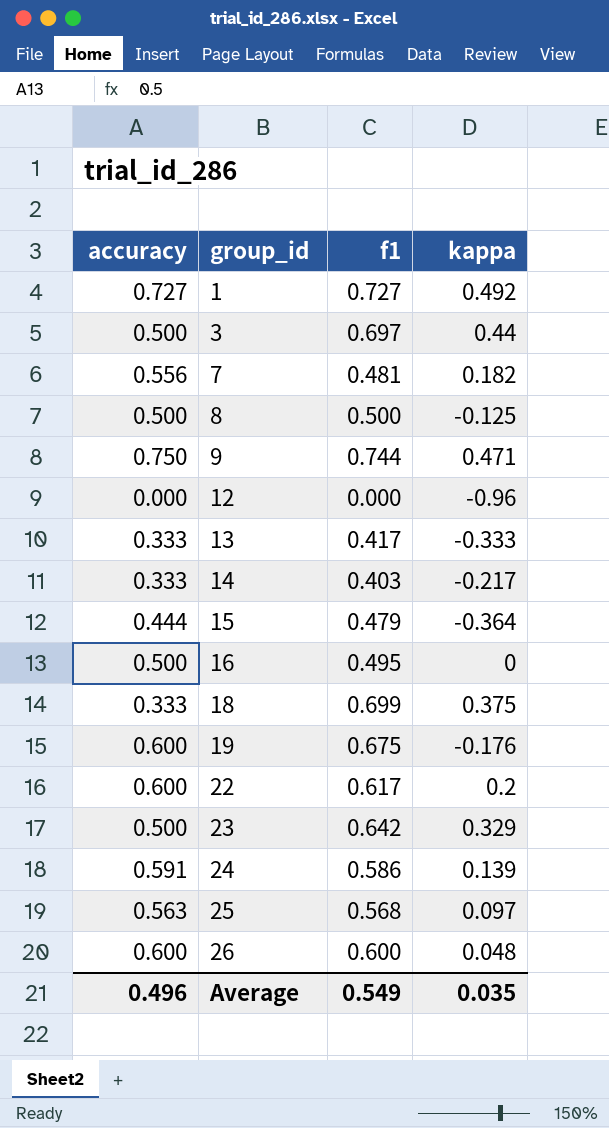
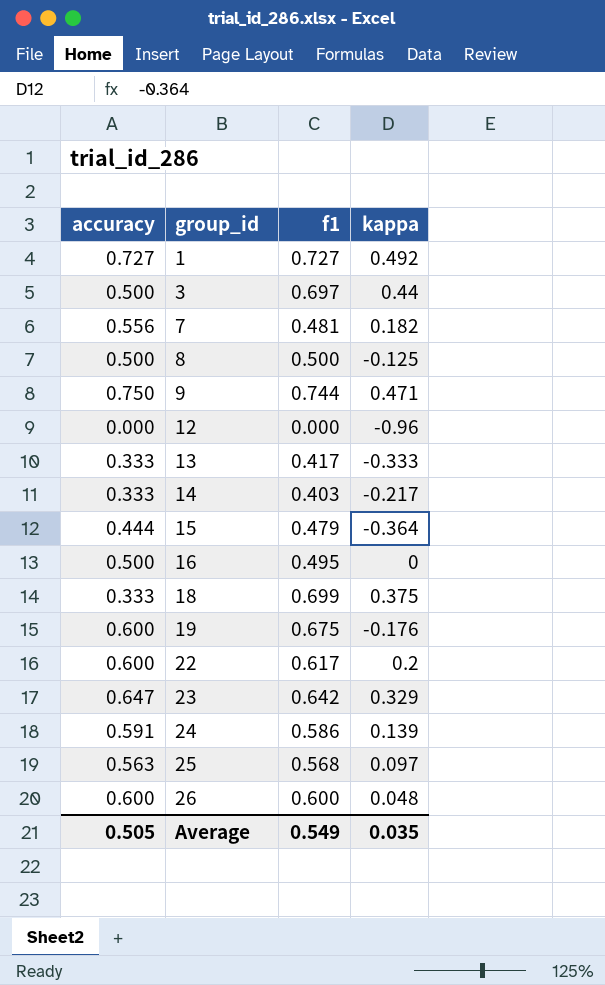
23 | accuracy: 0.500 -> 0.647
Average | accuracy: 0.496 -> 0.505

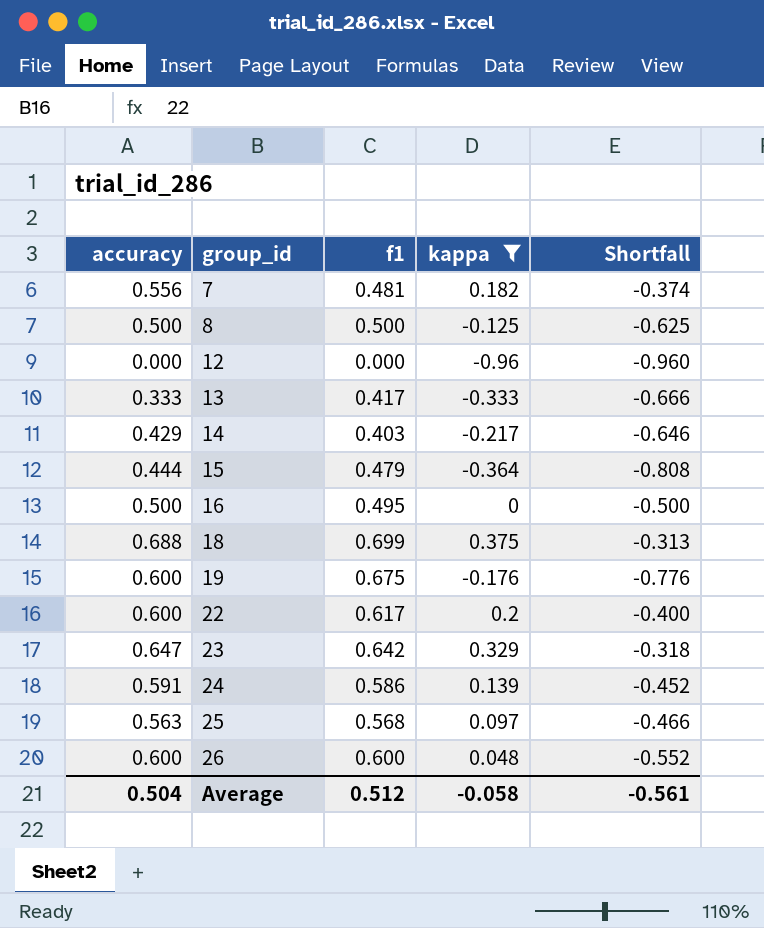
filter: none -> kappa <= 0.375
column Shortfall | formula: none -> [kappa] - [accuracy]
14 | accuracy: 0.333 -> 0.429
18 | accuracy: 0.333 -> 0.688
Average | accuracy: 0.505 -> 0.504
Average | f1: 0.549 -> 0.512
Average | kappa: 0.035 -> -0.058

